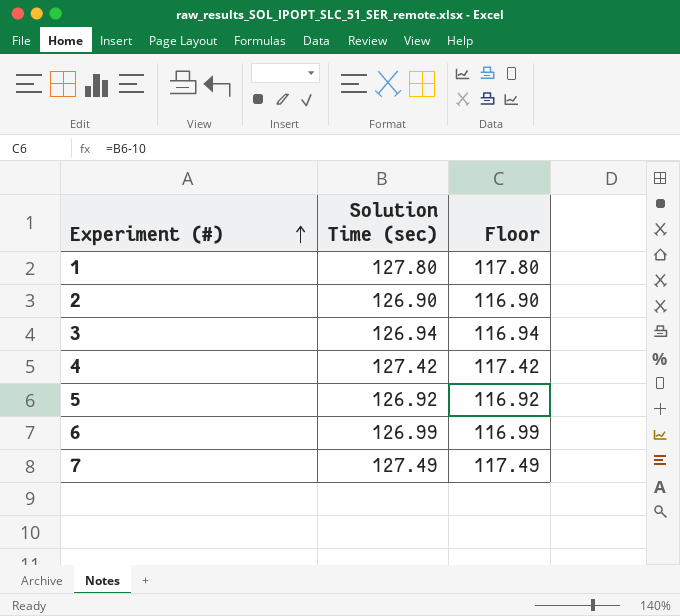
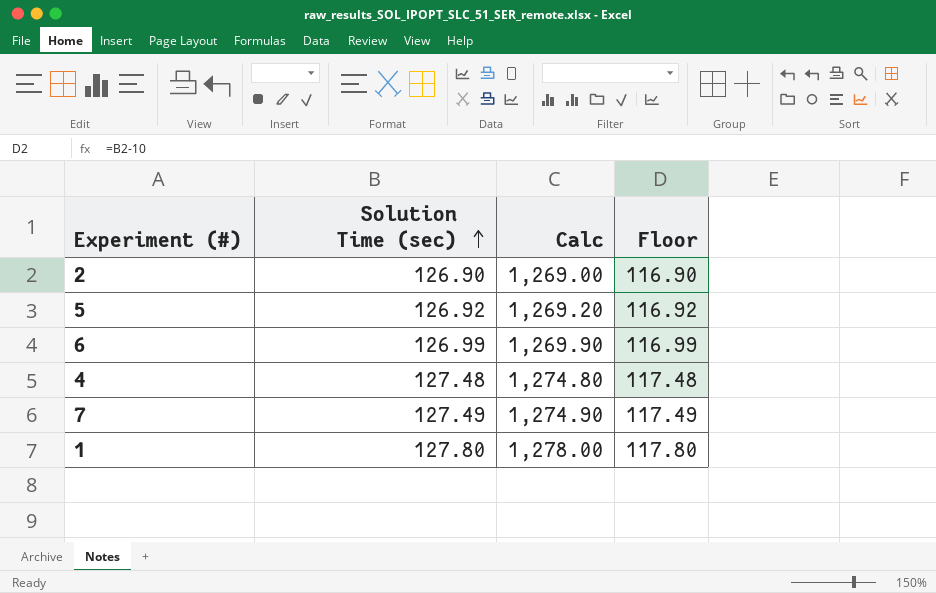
row order: Experiment (#) ascending -> Solution Time (sec) ascending
column Calc | formula: none -> [Solution Time (sec)] * 10
row 3: 126.94 | 116.94 -> none
4 | Solution Time (sec): 127.42 -> 127.48
4 | Floor: 117.42 -> 117.48

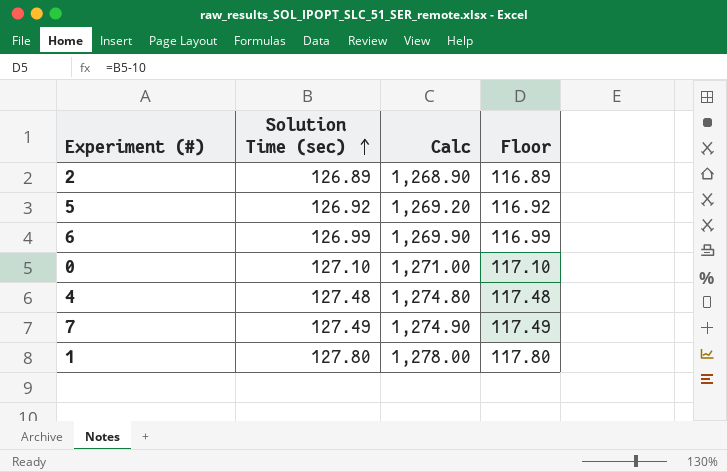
2 | Solution Time (sec): 126.90 -> 126.89
2 | Calc: 1,269.00 -> 1,268.90
2 | Floor: 116.90 -> 116.89
row 0: none -> 127.10 | 1,271.00 | 117.10

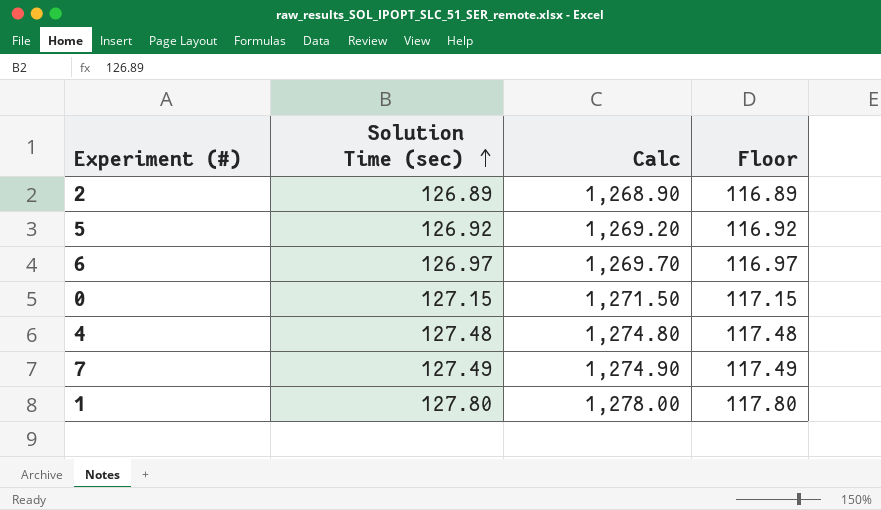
6 | Solution Time (sec): 126.99 -> 126.97
6 | Calc: 1,269.90 -> 1,269.70
6 | Floor: 116.99 -> 116.97
0 | Solution Time (sec): 127.10 -> 127.15
0 | Calc: 1,271.00 -> 1,271.50
0 | Floor: 117.10 -> 117.15

